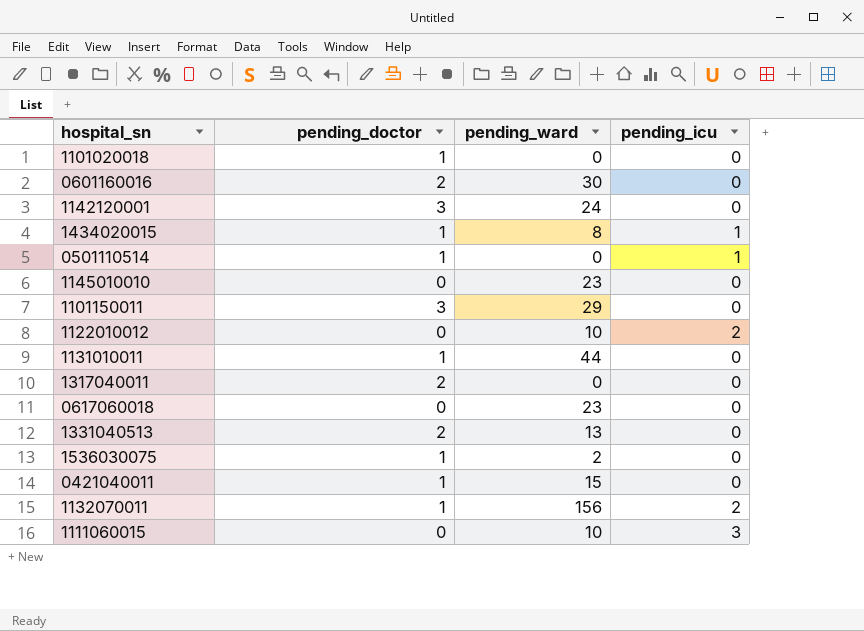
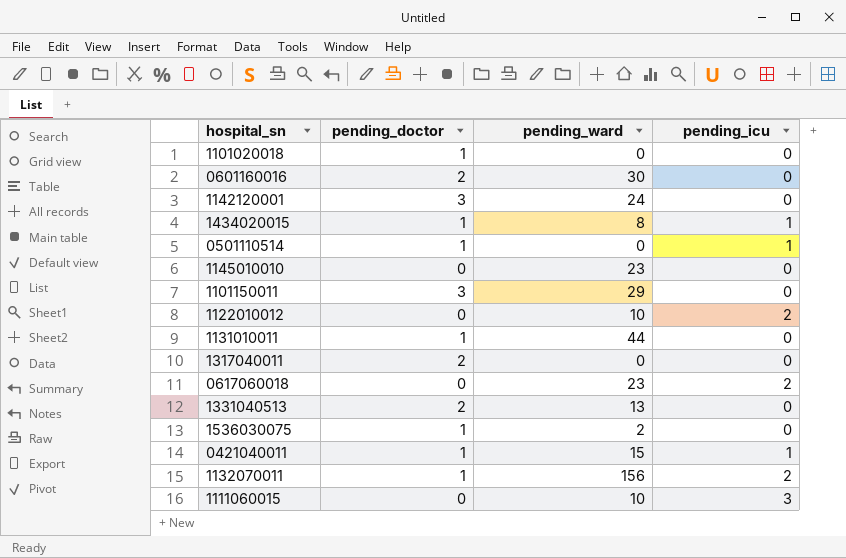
0617060018 | pending_icu: 0 -> 2
0421040011 | pending_icu: 0 -> 1

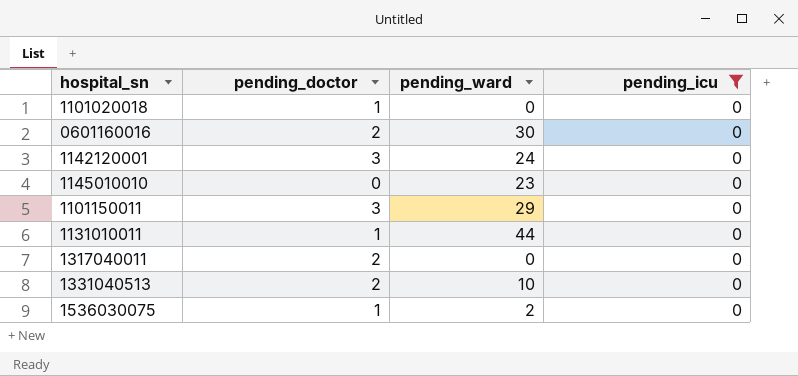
filter: none -> pending_icu = 0
1331040513 | pending_ward: 13 -> 10

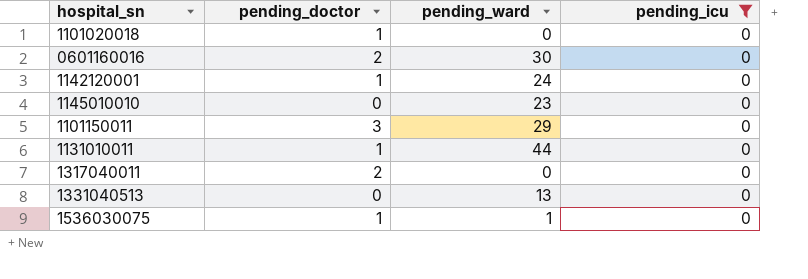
1142120001 | pending_doctor: 3 -> 1
1331040513 | pending_doctor: 2 -> 0
1331040513 | pending_ward: 10 -> 13
1536030075 | pending_ward: 2 -> 1

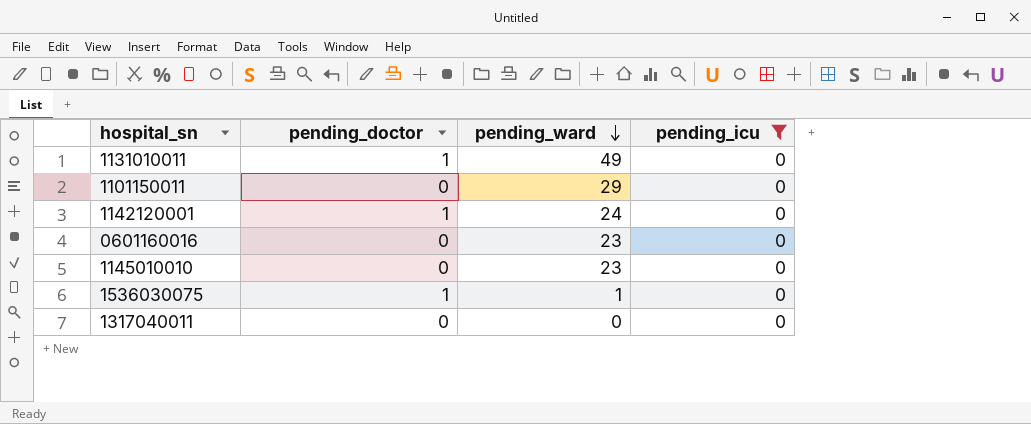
row order: none -> pending_ward descending
row 1101020018: 1 | 0 | 0 -> none
row 1331040513: 0 | 13 | 0 -> none
1131010011 | pending_ward: 44 -> 49
1101150011 | pending_doctor: 3 -> 0
0601160016 | pending_doctor: 2 -> 0
0601160016 | pending_ward: 30 -> 23
1317040011 | pending_doctor: 2 -> 0

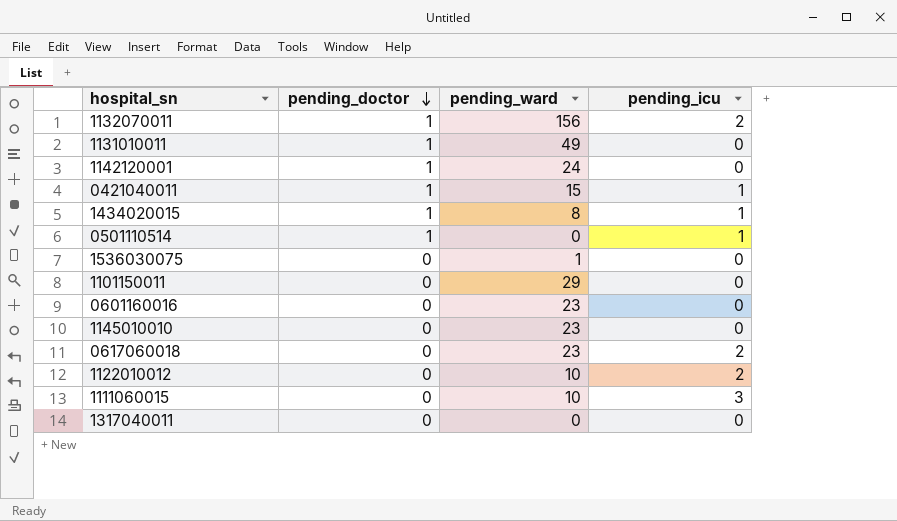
filter: pending_icu = 0 -> none
row order: pending_ward descending -> pending_doctor descending
1536030075 | pending_doctor: 1 -> 0

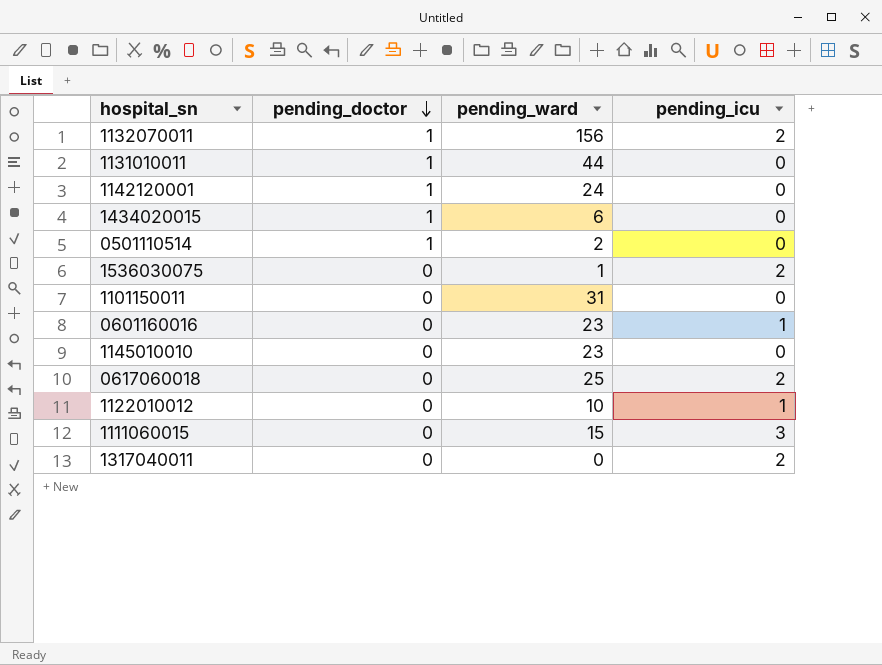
row 0421040011: 1 | 15 | 1 -> none
1131010011 | pending_ward: 49 -> 44
1434020015 | pending_ward: 8 -> 6
1434020015 | pending_icu: 1 -> 0
0501110514 | pending_ward: 0 -> 2
0501110514 | pending_icu: 1 -> 0
1536030075 | pending_icu: 0 -> 2
1101150011 | pending_ward: 29 -> 31
0601160016 | pending_icu: 0 -> 1
0617060018 | pending_ward: 23 -> 25
1122010012 | pending_icu: 2 -> 1
1111060015 | pending_ward: 10 -> 15
1317040011 | pending_icu: 0 -> 2

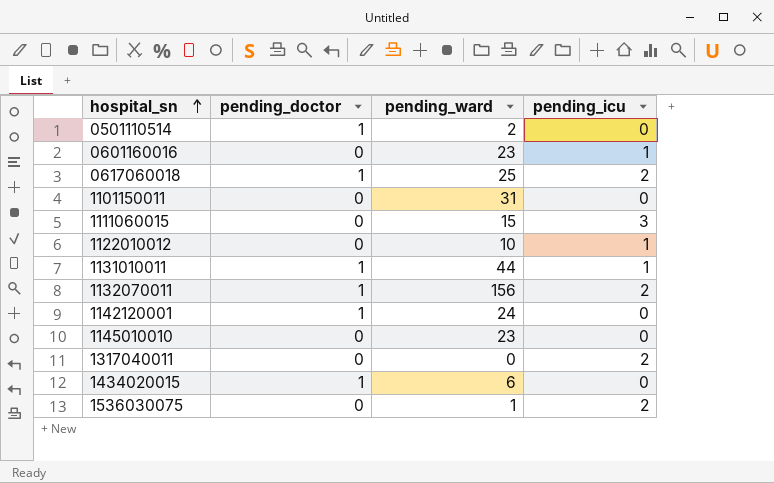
row order: pending_doctor descending -> hospital_sn ascending
0617060018 | pending_doctor: 0 -> 1
1131010011 | pending_icu: 0 -> 1

